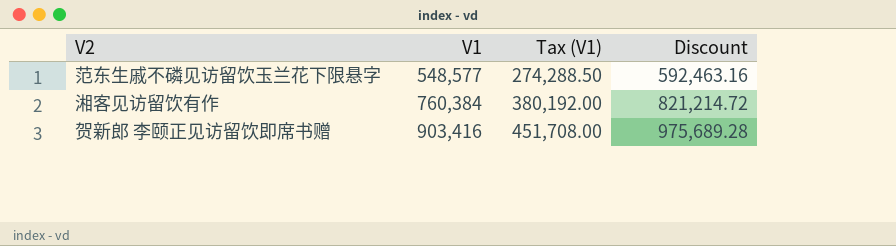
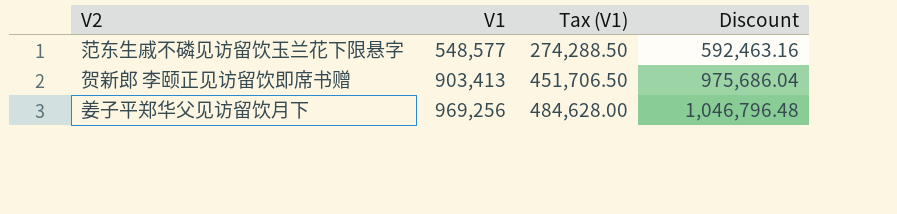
row 湘客见访留饮有作: 760,384 | 380,192.00 | 821,214.72 -> none
贺新郎 李颐正见访留饮即席书赠 | V1: 903,416 -> 903,413
贺新郎 李颐正见访留饮即席书赠 | Tax (V1): 451,708.00 -> 451,706.50
贺新郎 李颐正见访留饮即席书赠 | Discount: 975,689.28 -> 975,686.04
row 姜子平郑华父见访留饮月下: none -> 969,256 | 484,628.00 | 1,046,796.48

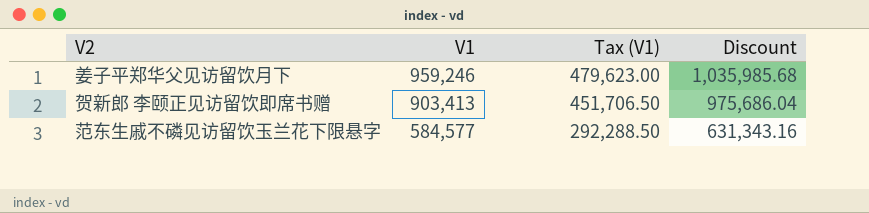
row order: V1 ascending -> V1 descending
姜子平郑华父见访留饮月下 | V1: 969,256 -> 959,246
姜子平郑华父见访留饮月下 | Tax (V1): 484,628.00 -> 479,623.00
姜子平郑华父见访留饮月下 | Discount: 1,046,796.48 -> 1,035,985.68
范东生戚不磷见访留饮玉兰花下限悬字 | V1: 548,577 -> 584,577
范东生戚不磷见访留饮玉兰花下限悬字 | Tax (V1): 274,288.50 -> 292,288.50
范东生戚不磷见访留饮玉兰花下限悬字 | Discount: 592,463.16 -> 631,343.16

